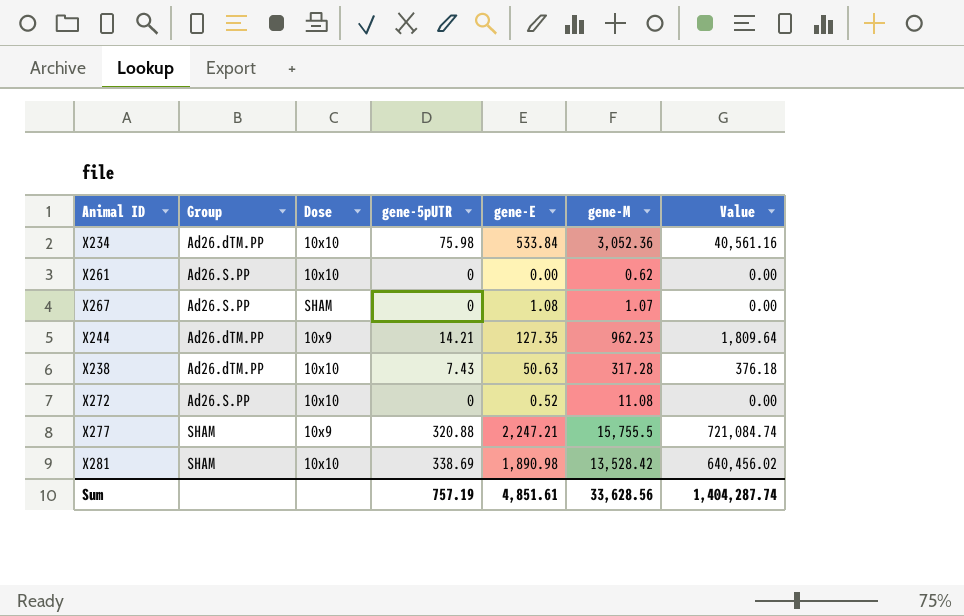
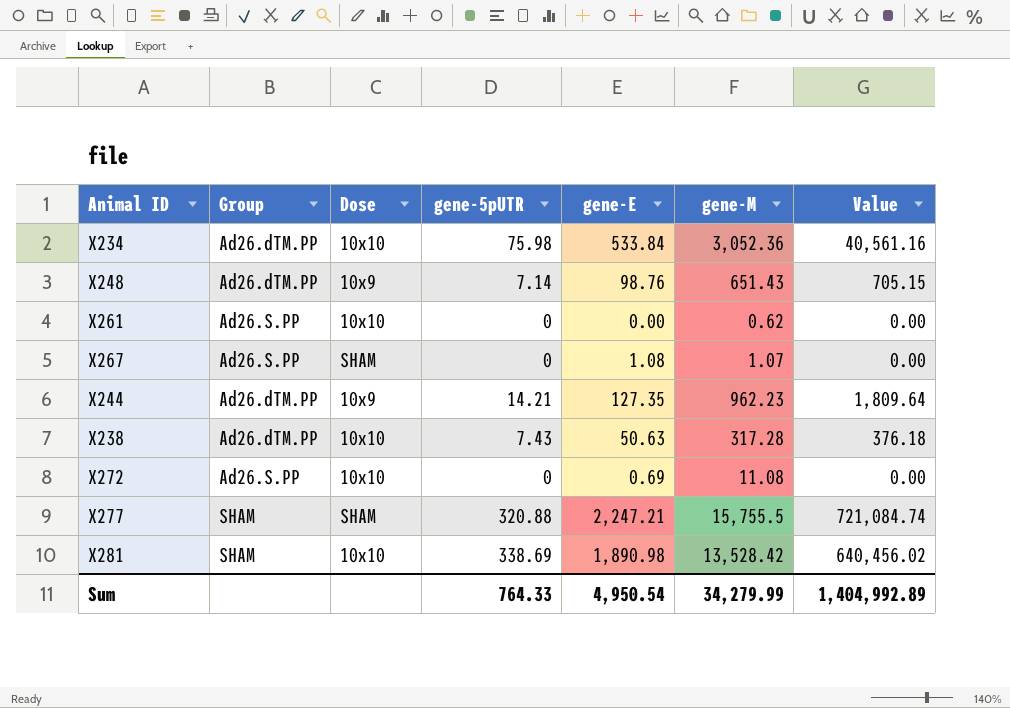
row X248: none -> Ad26.dTM.PP | 10x9 | 7.14 | 98.76 | 651.43 | 705.15
X272 | gene-E: 0.52 -> 0.69
X277 | Dose: 10x9 -> SHAM
Sum | gene-5pUTR: 757.19 -> 764.33
Sum | gene-E: 4,851.61 -> 4,950.54
Sum | gene-M: 33,628.56 -> 34,279.99
Sum | Value: 1,404,287.74 -> 1,404,992.89

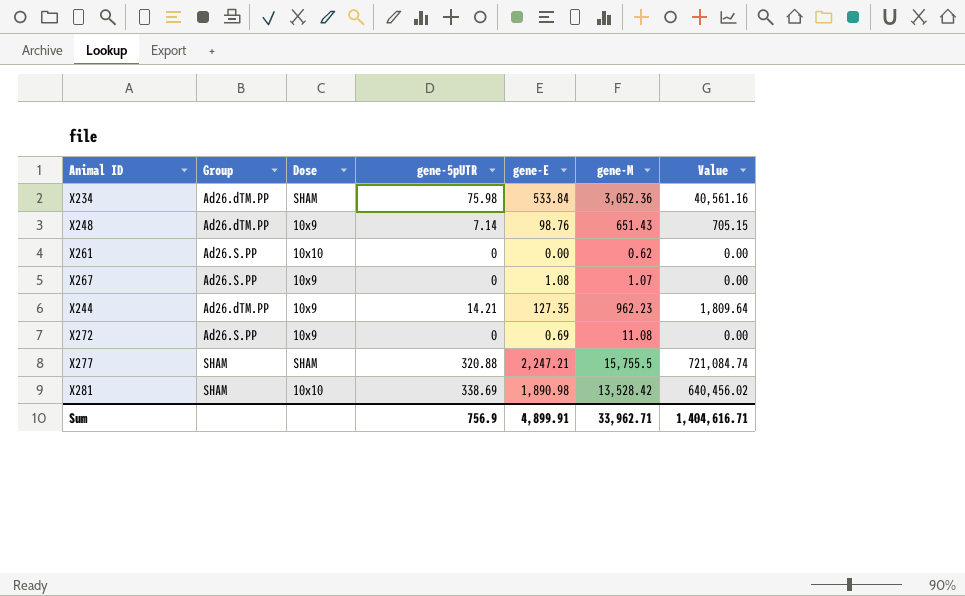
row X238: Ad26.dTM.PP | 10x10 | 7.43 | 50.63 | 317.28 | 376.18 -> none
X234 | Dose: 10x10 -> SHAM
X267 | Dose: SHAM -> 10x9
X272 | Dose: 10x10 -> 10x9
Sum | gene-5pUTR: 764.33 -> 756.9
Sum | gene-E: 4,950.54 -> 4,899.91
Sum | gene-M: 34,279.99 -> 33,962.71
Sum | Value: 1,404,992.89 -> 1,404,616.71

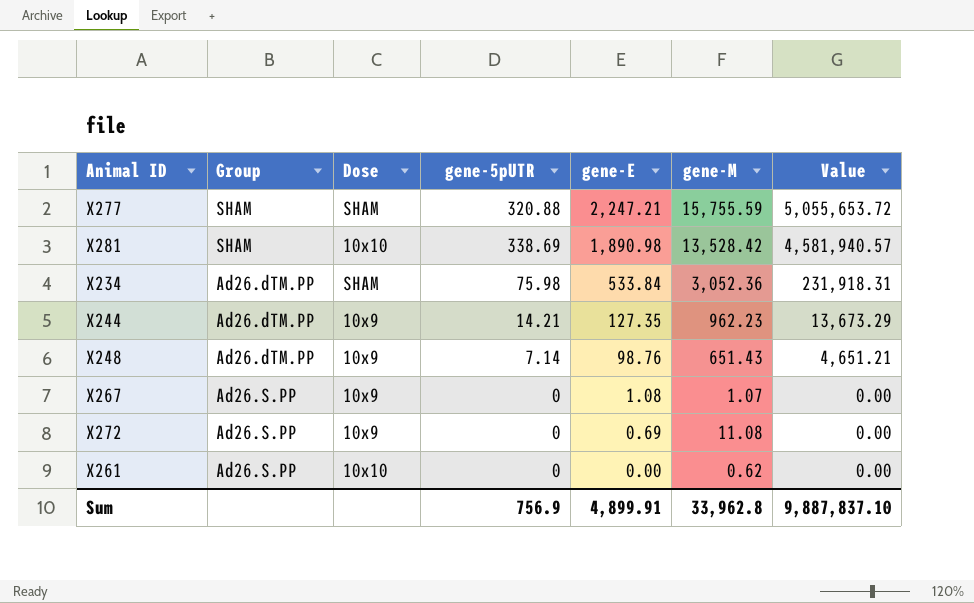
row order: none -> gene-E descending
column Value | formula: [gene-5pUTR] * [gene-E] -> [gene-5pUTR] * [gene-M]
X277 | gene-M: 15,755.5 -> 15,755.59
Sum | gene-M: 33,962.71 -> 33,962.8
Sum | Value: 1,404,616.71 -> 9,887,837.10

